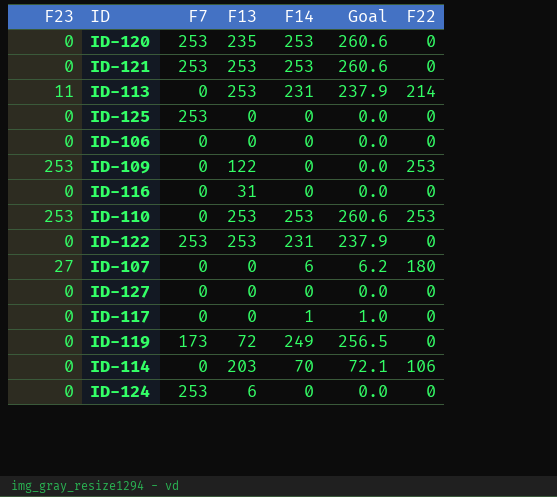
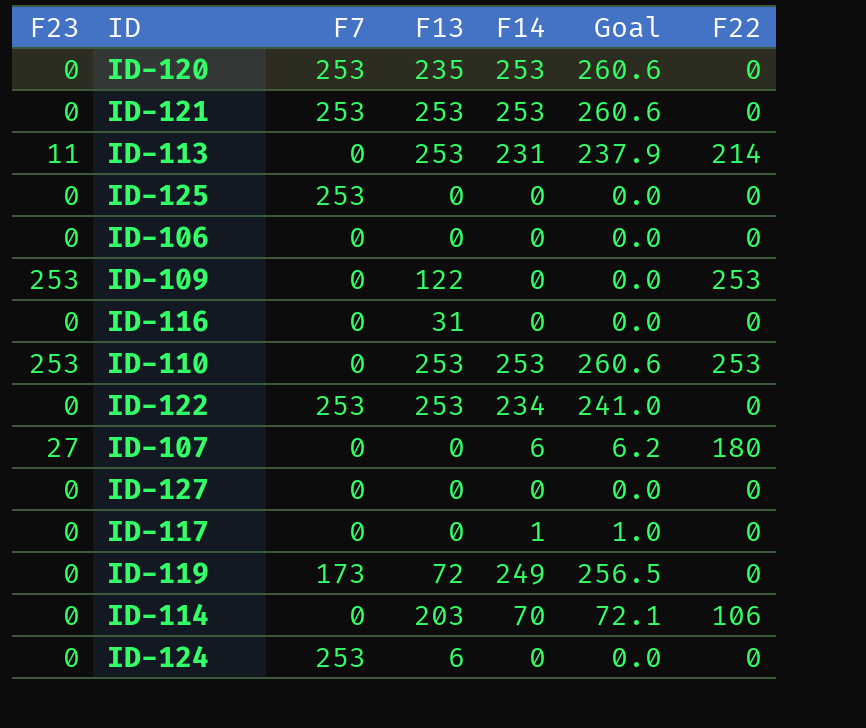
ID-122 | F14: 231 -> 234
ID-122 | Goal: 237.9 -> 241.0

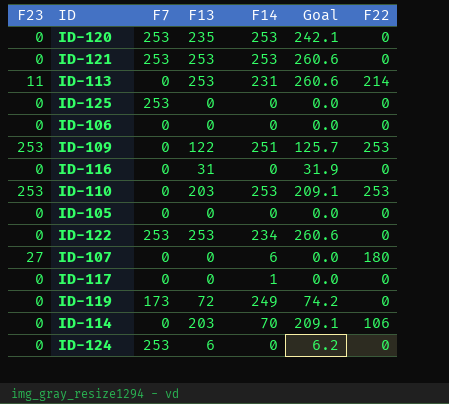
column Goal | formula: [F14] * 1.03 -> [F13] * 1.03
row ID-127: 0 | 0 | 0 | 0 | 0.0 | 0 -> none
ID-109 | F14: 0 -> 251
ID-110 | F13: 253 -> 203
row ID-105: none -> 0 | 0 | 0 | 0 | 0.0 | 0

